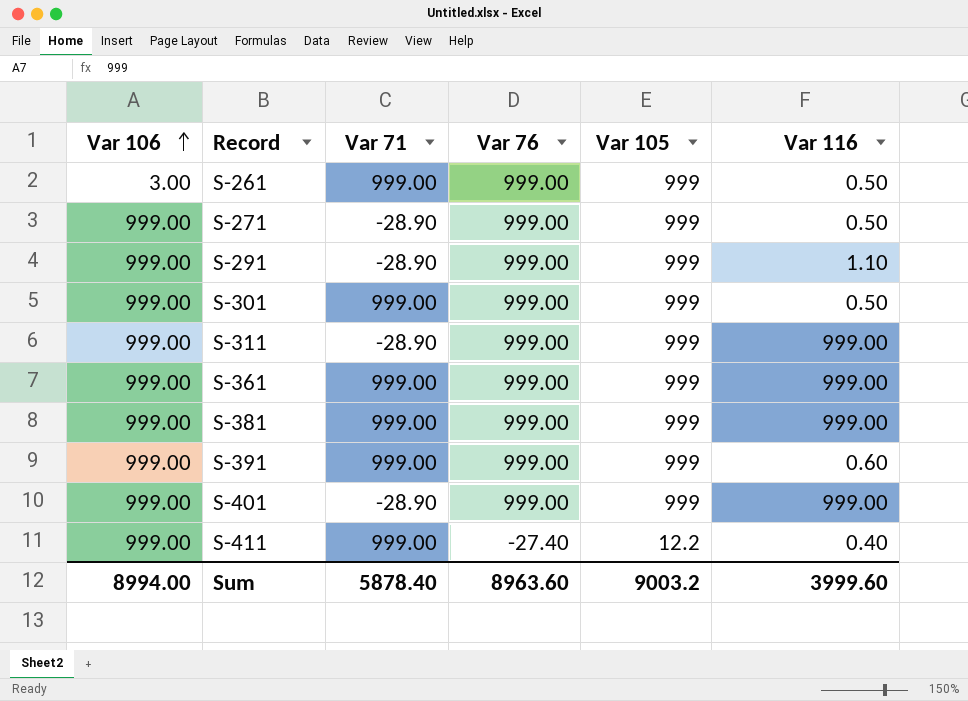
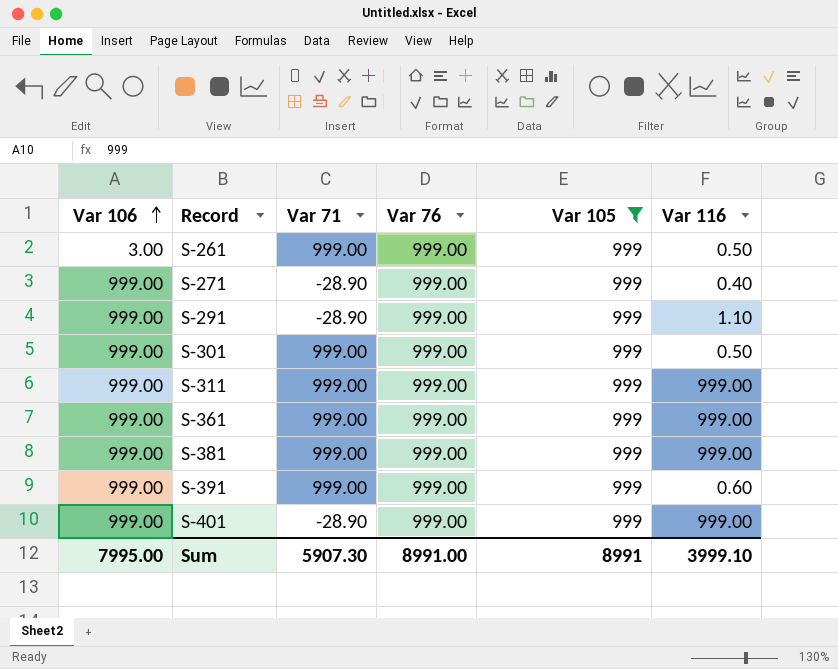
filter: none -> Var 105 = 999
S-271 | Var 116: 0.50 -> 0.40
S-311 | Var 71: -28.90 -> 999.00
Sum | Var 106: 8994.00 -> 7995.00
Sum | Var 71: 5878.40 -> 5907.30
Sum | Var 76: 8963.60 -> 8991.00
Sum | Var 105: 9003.2 -> 8991
Sum | Var 116: 3999.60 -> 3999.10

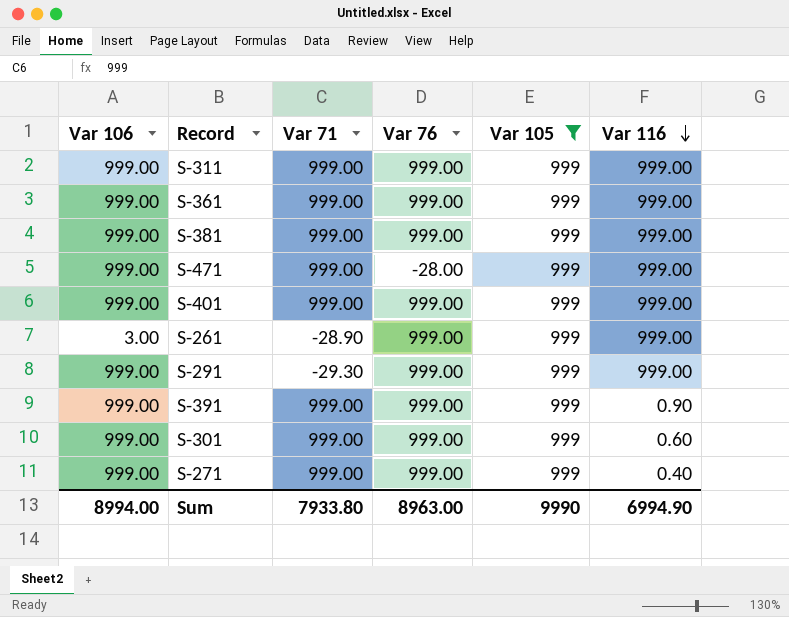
row order: Var 106 ascending -> Var 116 descending
row S-471: none -> 999.00 | 999.00 | -28.00 | 999 | 999.00
S-401 | Var 71: -28.90 -> 999.00
S-261 | Var 71: 999.00 -> -28.90
S-261 | Var 116: 0.50 -> 999.00
S-291 | Var 71: -28.90 -> -29.30
S-291 | Var 116: 1.10 -> 999.00
S-391 | Var 116: 0.60 -> 0.90
S-301 | Var 116: 0.50 -> 0.60
S-271 | Var 71: -28.90 -> 999.00
Sum | Var 106: 7995.00 -> 8994.00
Sum | Var 71: 5907.30 -> 7933.80
Sum | Var 76: 8991.00 -> 8963.00
Sum | Var 105: 8991 -> 9990
Sum | Var 116: 3999.10 -> 6994.90

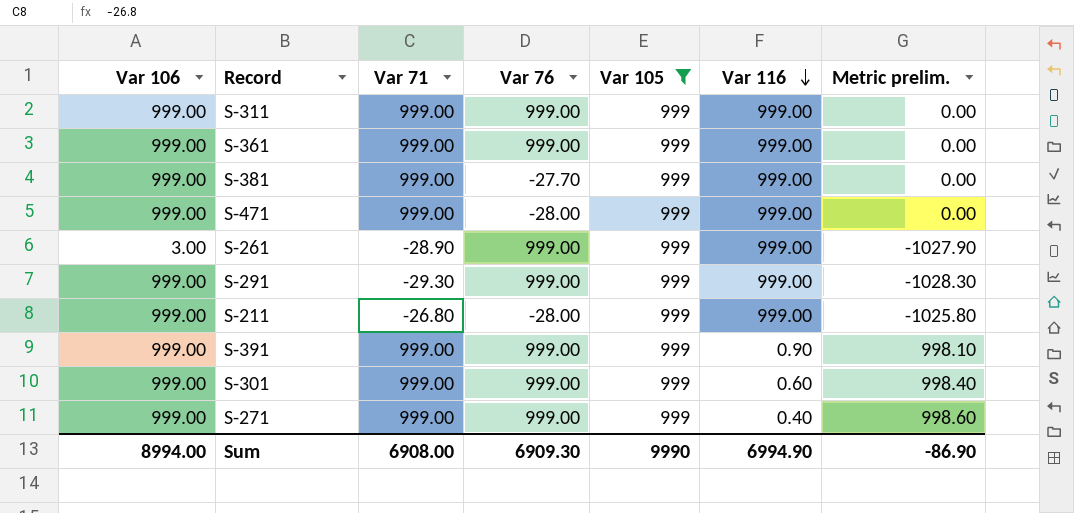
column Metric prelim. | formula: none -> [Var 71] - [Var 116]
row S-401: 999.00 | 999.00 | 999.00 | 999 | 999.00 -> none
S-381 | Var 76: 999.00 -> -27.70
row S-211: none -> 999.00 | -26.80 | -28.00 | 999 | 999.00 | -1025.80
Sum | Var 71: 7933.80 -> 6908.00
Sum | Var 76: 8963.00 -> 6909.30

